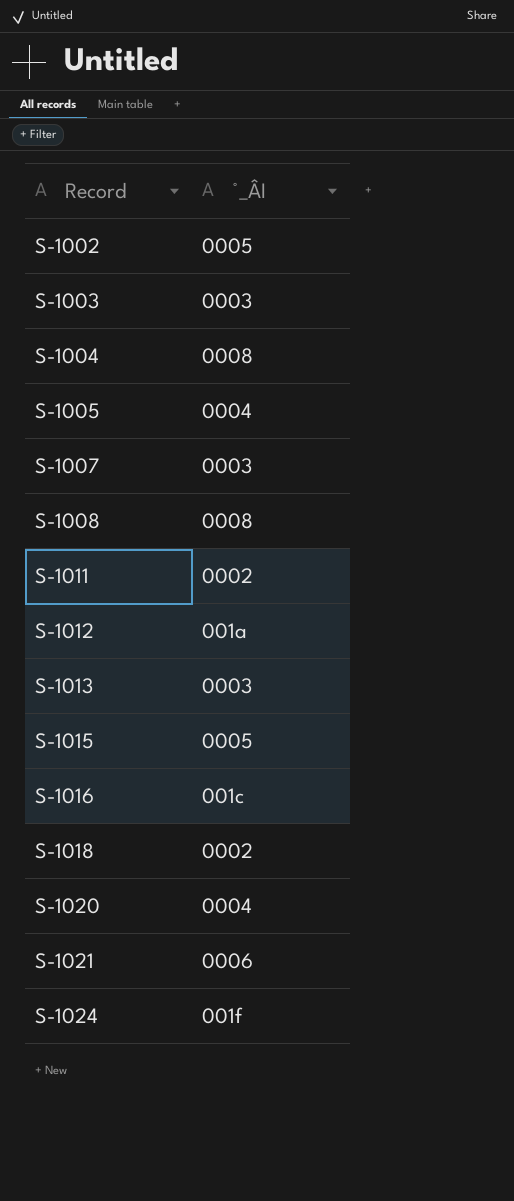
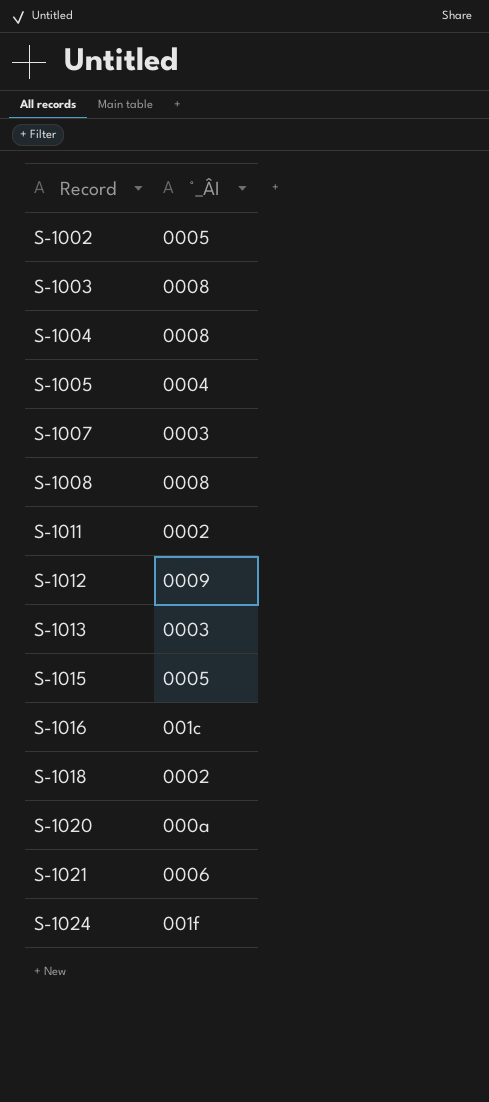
S-1003 | °_ÂI: 0003 -> 0008
S-1012 | °_ÂI: 001a -> 0009
S-1020 | °_ÂI: 0004 -> 000a

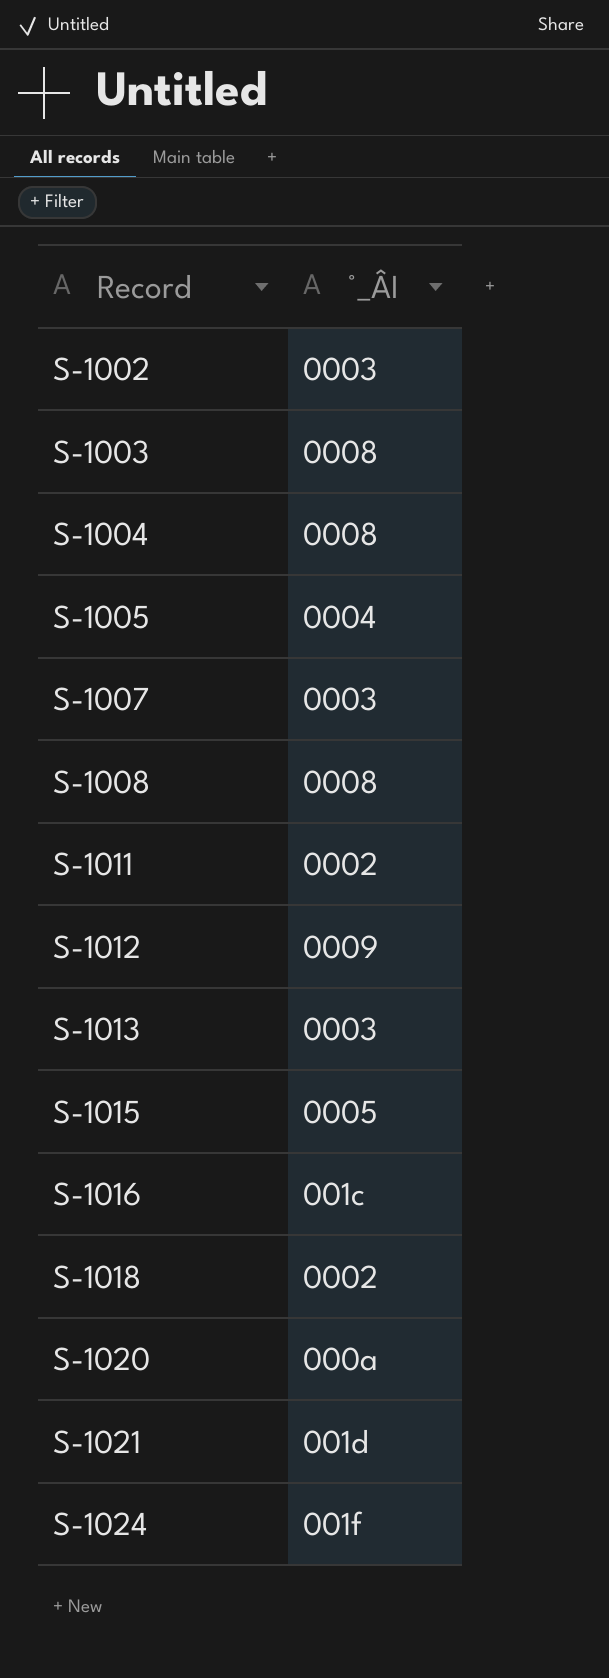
S-1002 | °_ÂI: 0005 -> 0003
S-1021 | °_ÂI: 0006 -> 001d

